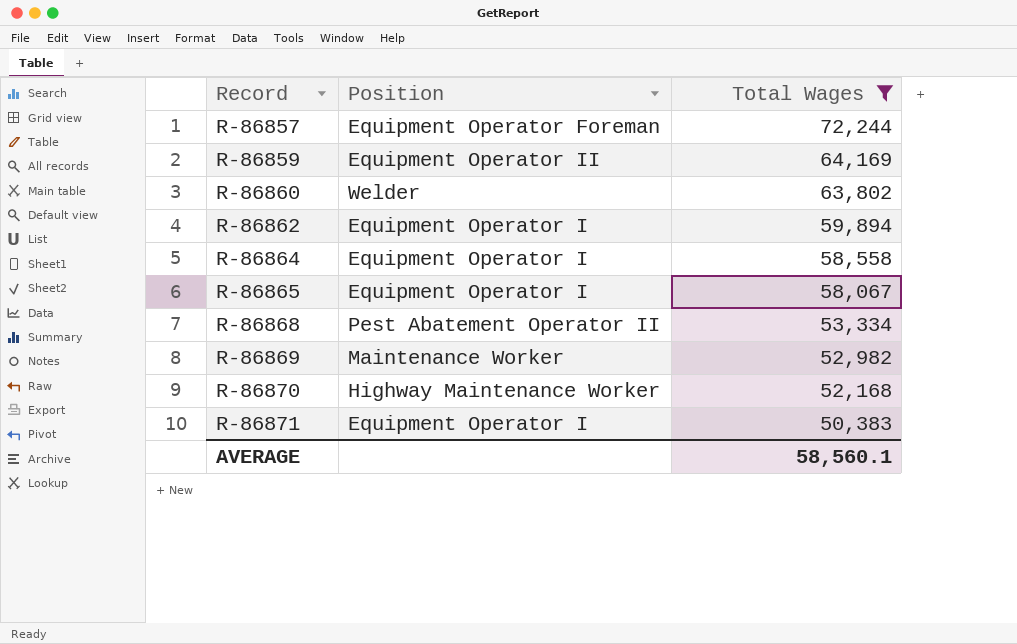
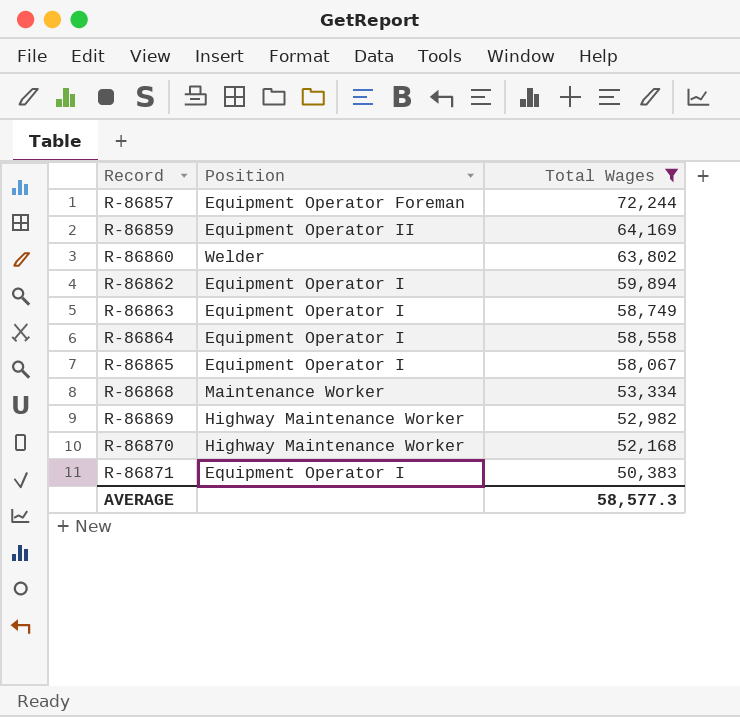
row R-86863: none -> Equipment Operator I | 58,749
R-86868 | Position: Pest Abatement Operator II -> Maintenance Worker
R-86869 | Position: Maintenance Worker -> Highway Maintenance Worker
AVERAGE | Total Wages: 58,560.1 -> 58,577.3

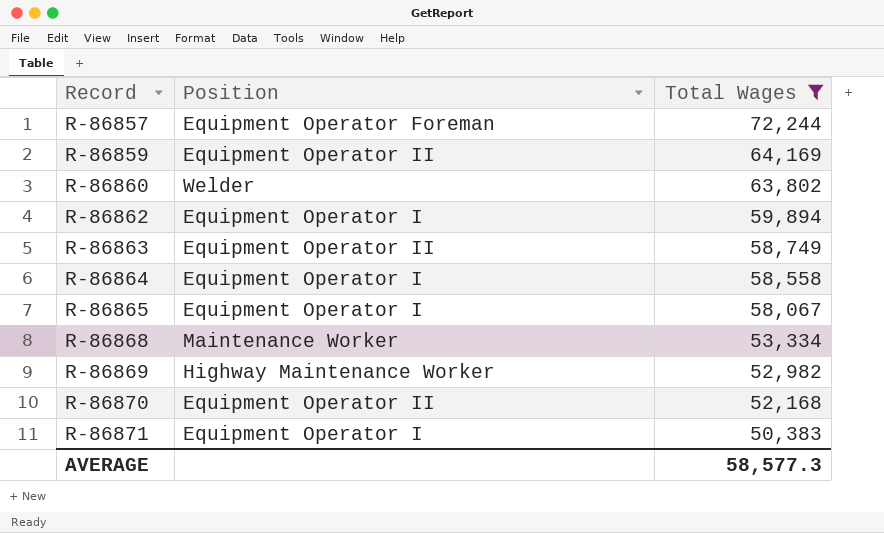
R-86863 | Position: Equipment Operator I -> Equipment Operator II
R-86870 | Position: Highway Maintenance Worker -> Equipment Operator II

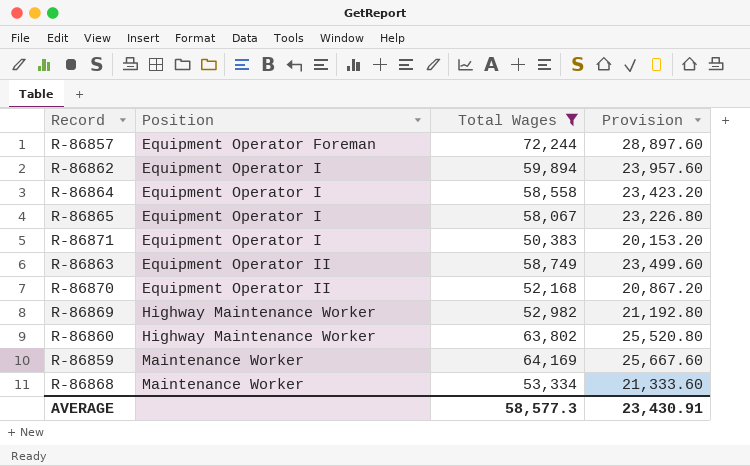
row order: Record ascending -> Position ascending
column Provision | formula: none -> [Total Wages] * 0.4
R-86860 | Position: Welder -> Highway Maintenance Worker
R-86859 | Position: Equipment Operator II -> Maintenance Worker

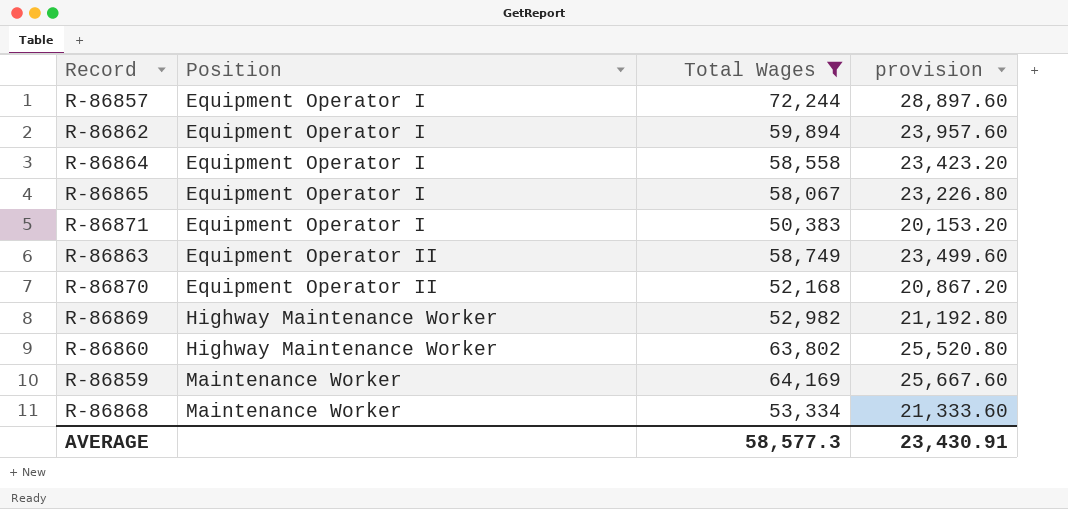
column name: Provision -> provision
R-86857 | Position: Equipment Operator Foreman -> Equipment Operator I

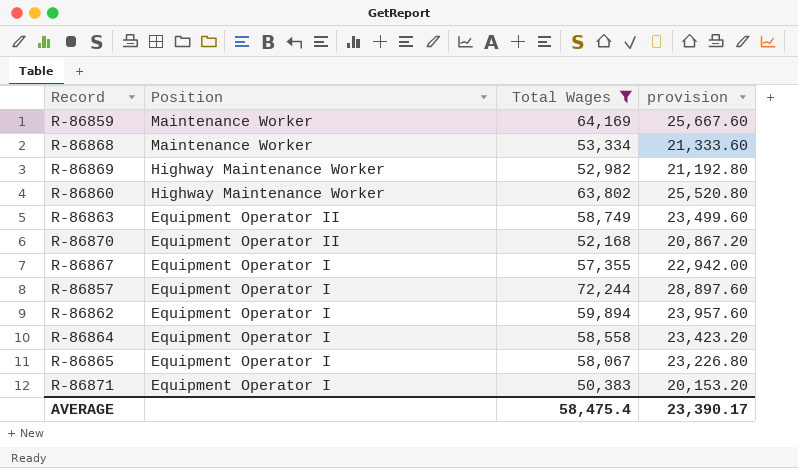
row order: Position ascending -> Position descending
row R-86867: none -> Equipment Operator I | 57,355 | 22,942.00
AVERAGE | Total Wages: 58,577.3 -> 58,475.4
AVERAGE | provision: 23,430.91 -> 23,390.17

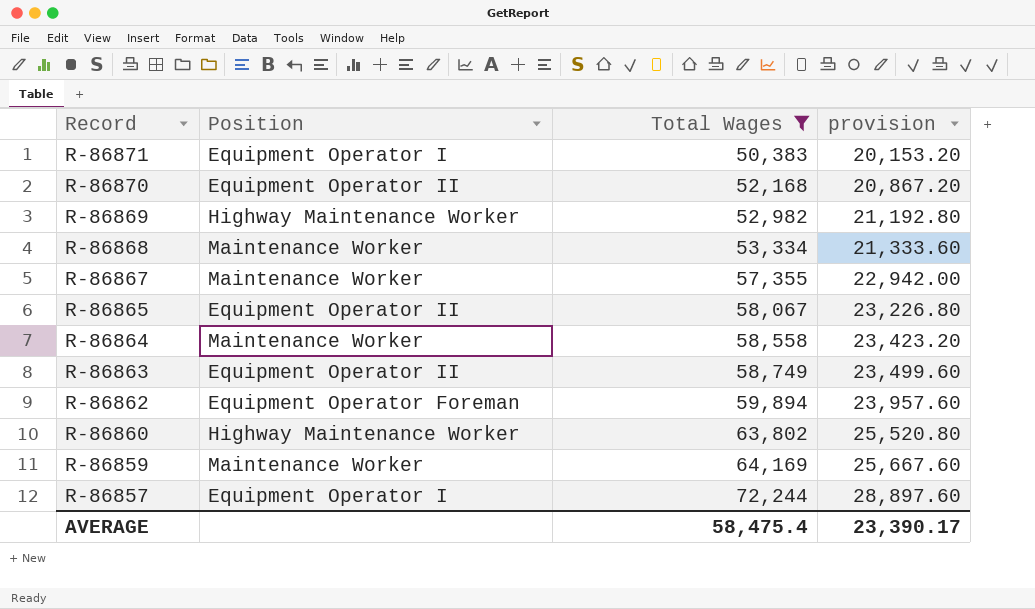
row order: Position descending -> Record descending
R-86867 | Position: Equipment Operator I -> Maintenance Worker
R-86865 | Position: Equipment Operator I -> Equipment Operator II
R-86864 | Position: Equipment Operator I -> Maintenance Worker
R-86862 | Position: Equipment Operator I -> Equipment Operator Foreman

